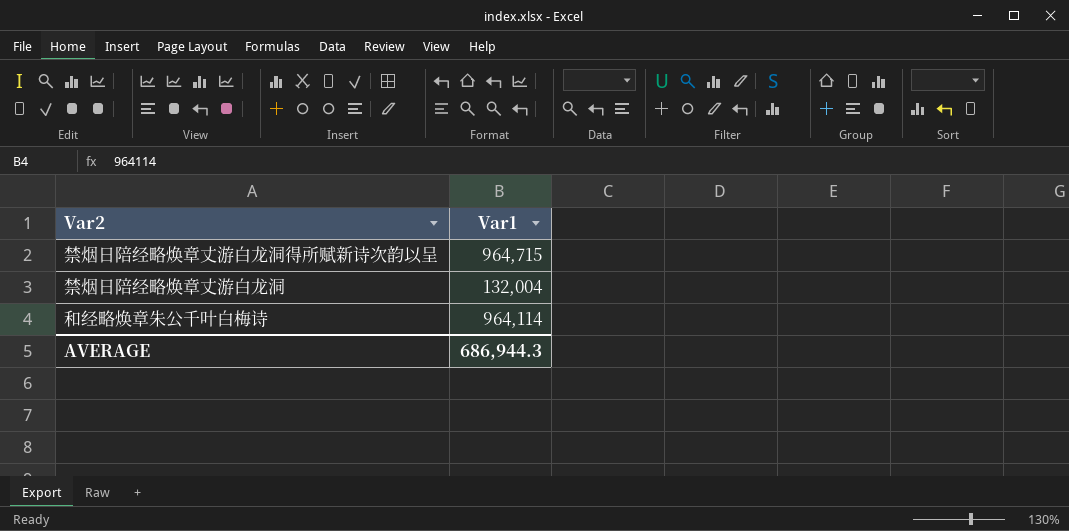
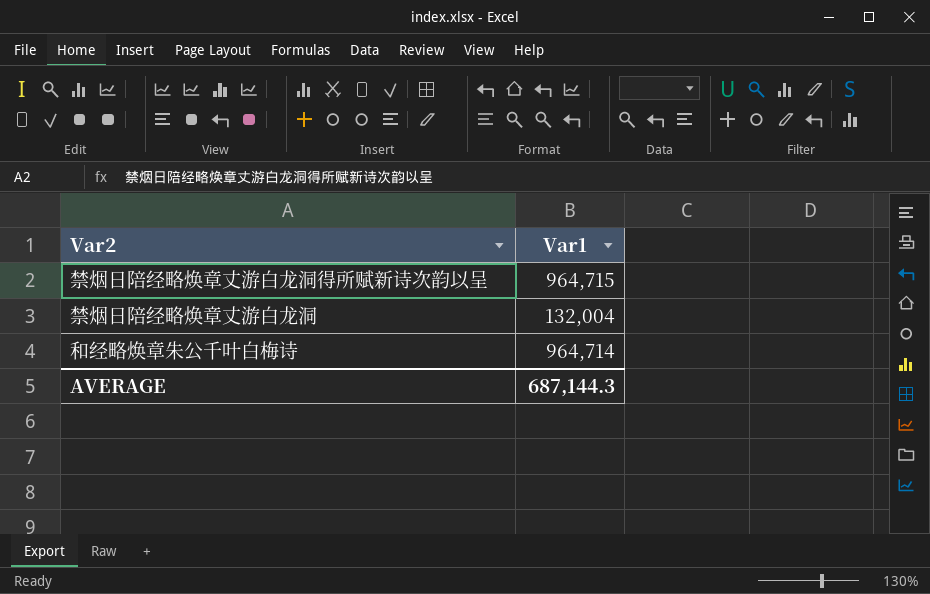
和经略焕章朱公千叶白梅诗 | Var1: 964,114 -> 964,714
AVERAGE | Var1: 686,944.3 -> 687,144.3

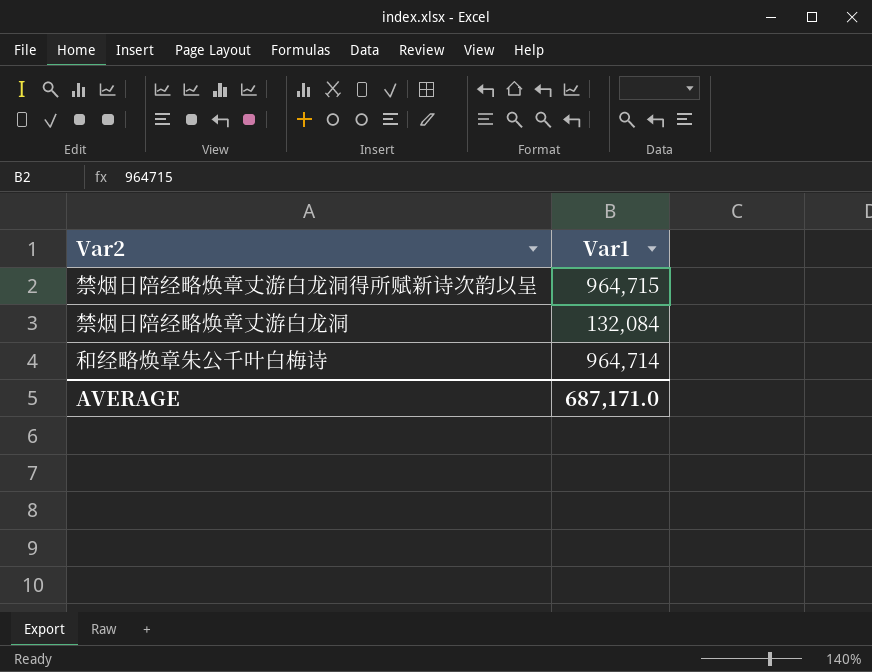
禁烟日陪经略焕章丈游白龙洞 | Var1: 132,004 -> 132,084
AVERAGE | Var1: 687,144.3 -> 687,171.0

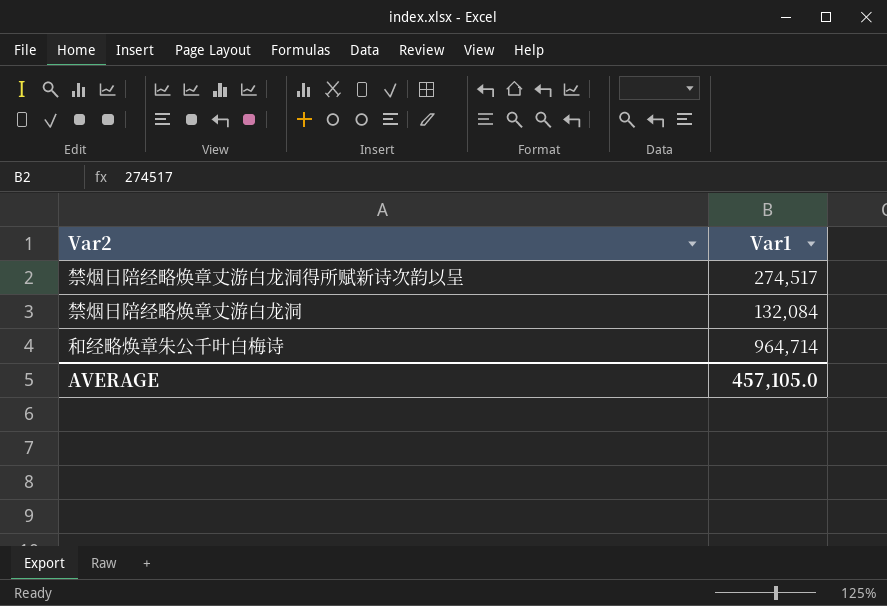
禁烟日陪经略焕章丈游白龙洞得所赋新诗次韵以呈 | Var1: 964,715 -> 274,517
AVERAGE | Var1: 687,171.0 -> 457,105.0

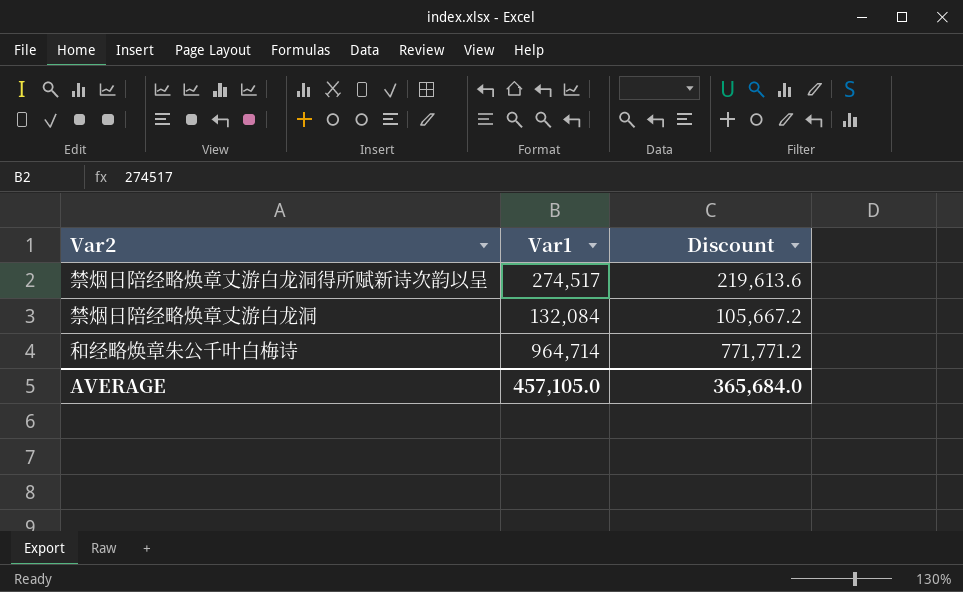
column Discount | formula: none -> [Var1] * 0.8

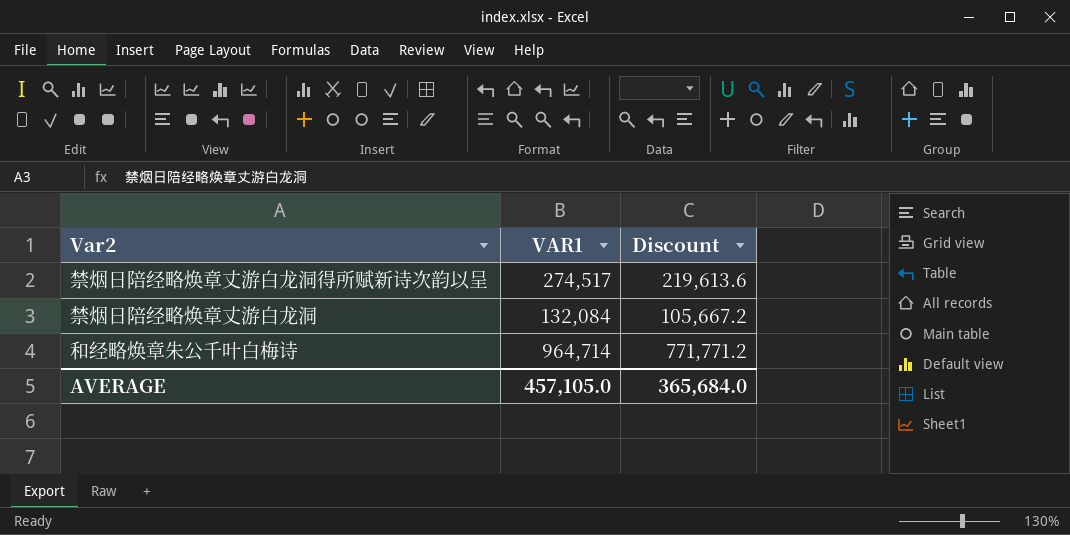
column name: Var1 -> VAR1

